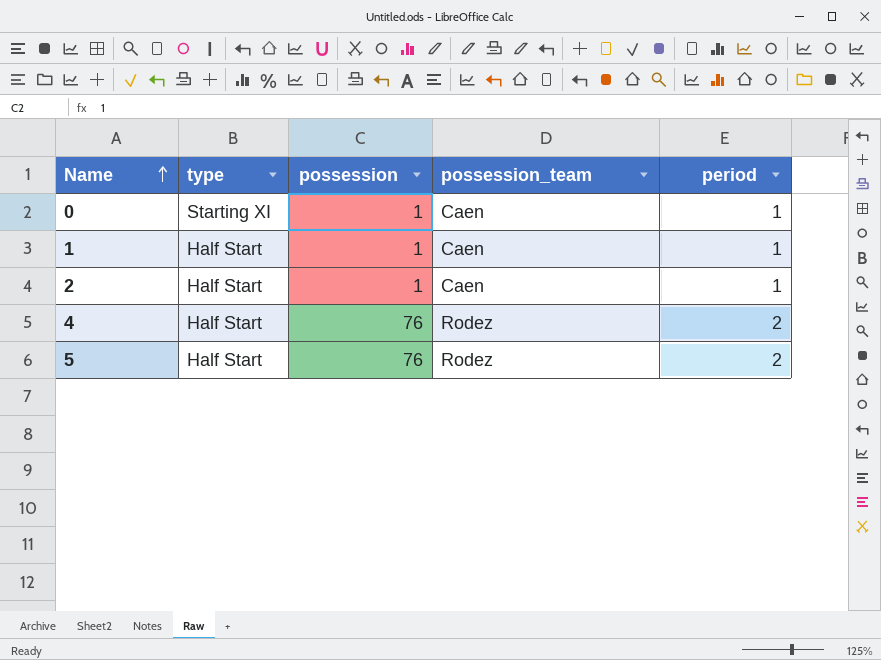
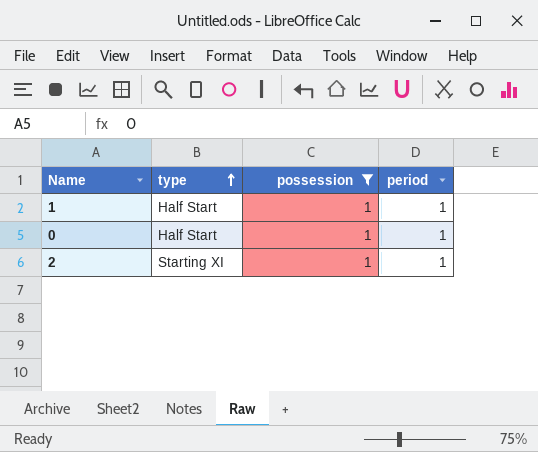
filter: none -> possession = 1
row order: Name ascending -> type ascending
column possession_team | position: 4 -> none
0 | type: Starting XI -> Half Start
2 | type: Half Start -> Starting XI

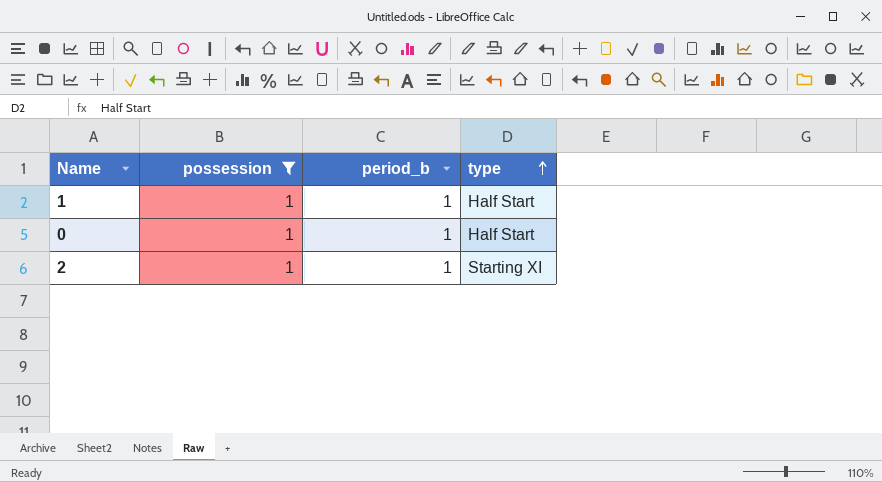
column name: period -> period_b
column type | position: 2 -> 4

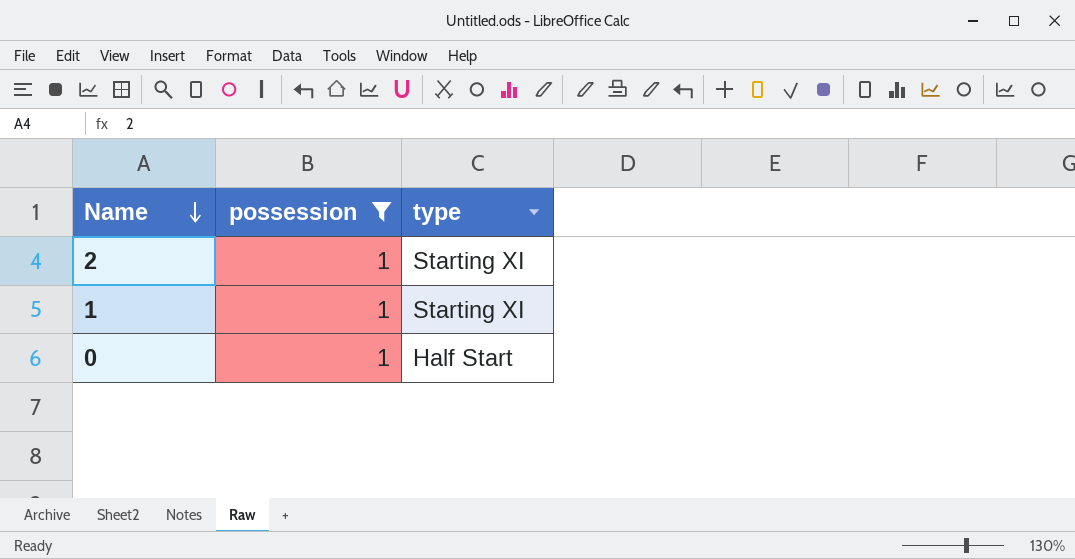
row order: type ascending -> Name descending
column period_b | position: 3 -> none
1 | type: Half Start -> Starting XI

